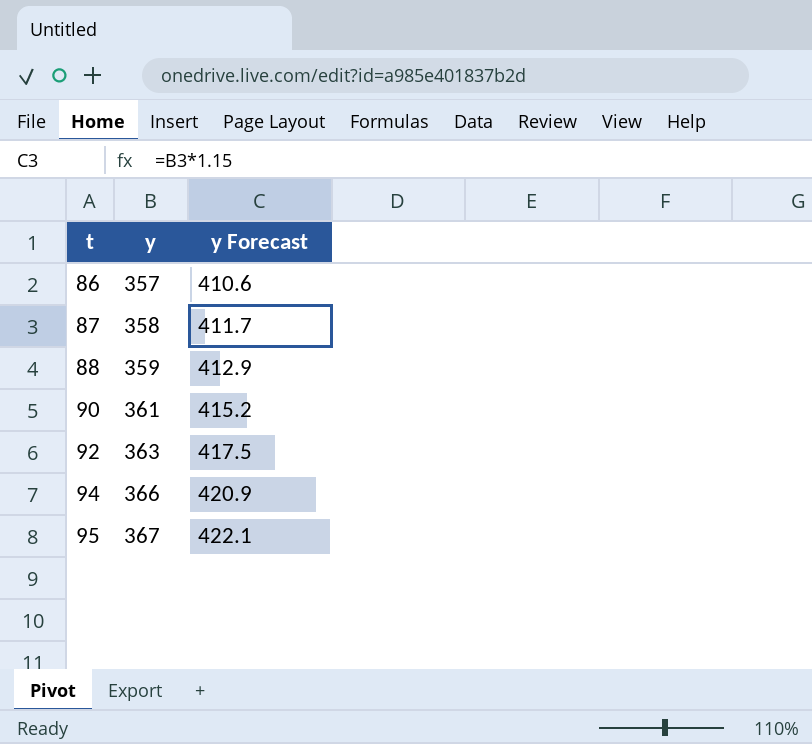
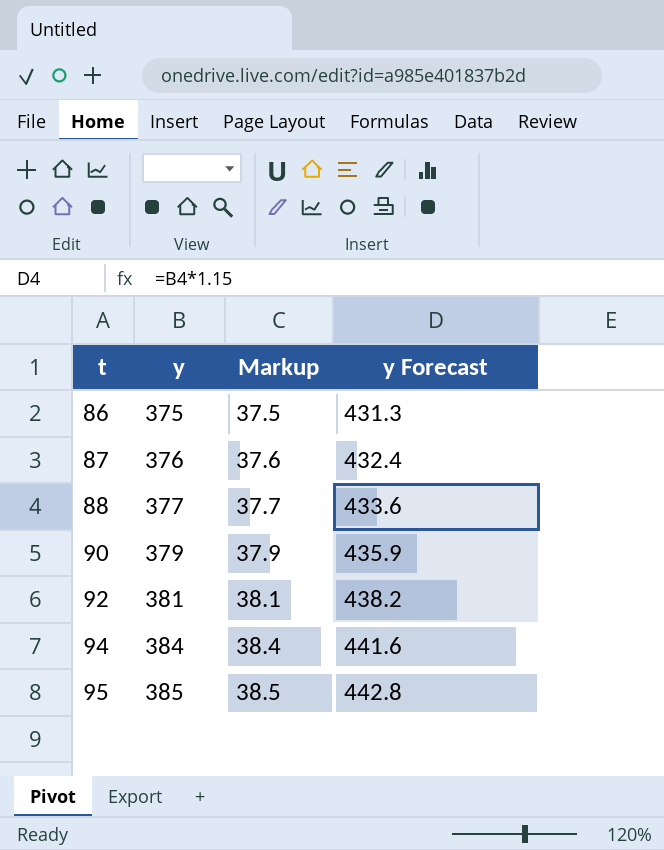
column Markup | formula: none -> [y] * 0.1
86 | y: 357 -> 375
86 | y Forecast: 410.6 -> 431.3
87 | y: 358 -> 376
87 | y Forecast: 411.7 -> 432.4
88 | y: 359 -> 377
88 | y Forecast: 412.9 -> 433.6
90 | y: 361 -> 379
90 | y Forecast: 415.2 -> 435.9
92 | y: 363 -> 381
92 | y Forecast: 417.5 -> 438.2
94 | y: 366 -> 384
94 | y Forecast: 420.9 -> 441.6
95 | y: 367 -> 385
95 | y Forecast: 422.1 -> 442.8

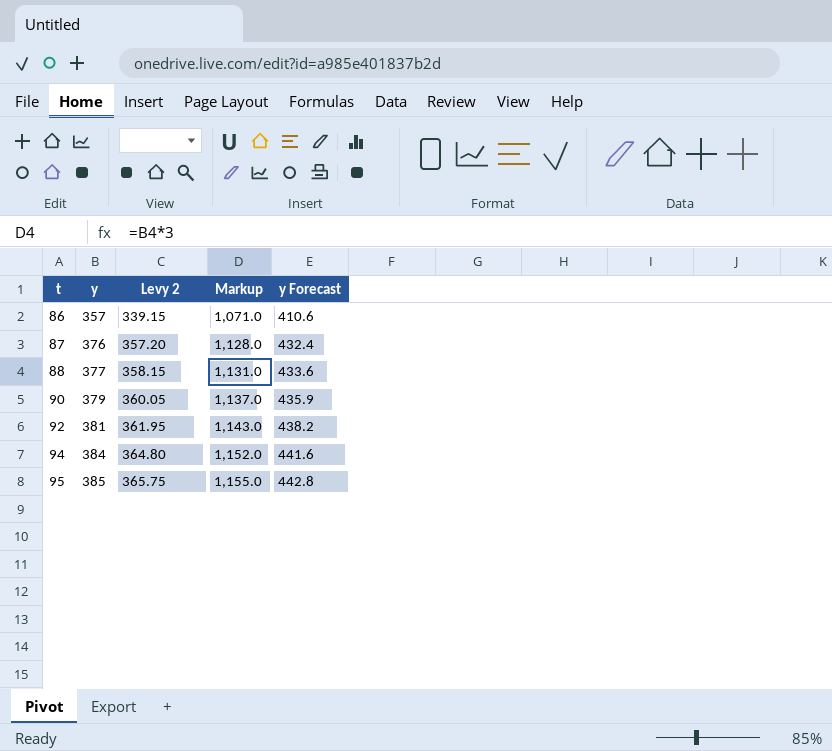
column Levy 2 | formula: none -> [y] * 0.95
column Markup | formula: [y] * 0.1 -> [y] * 3
86 | y: 375 -> 357
86 | y Forecast: 431.3 -> 410.6

